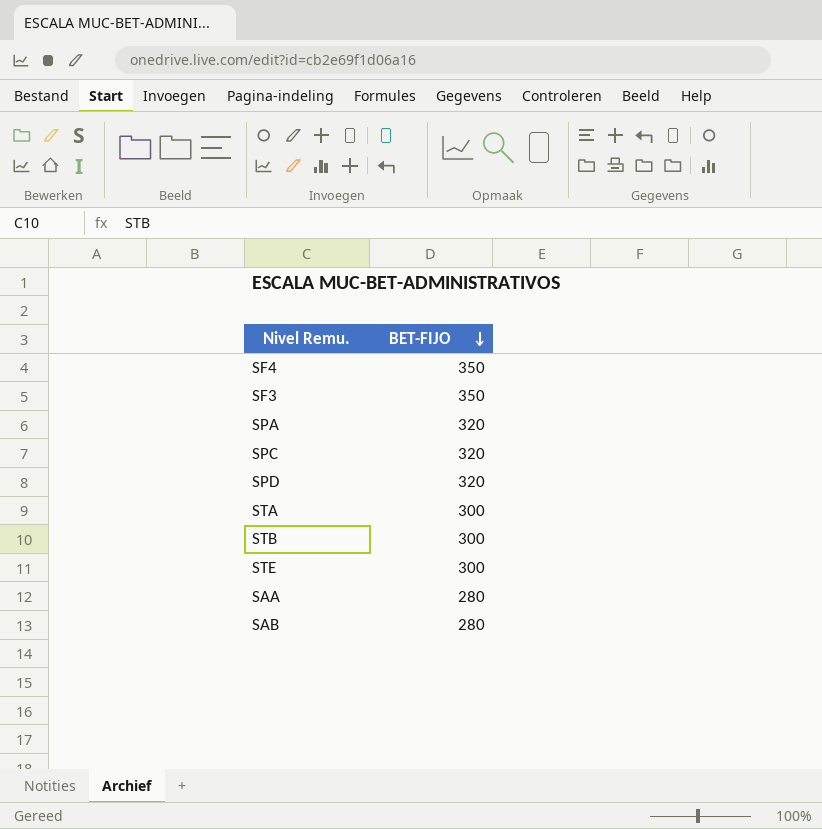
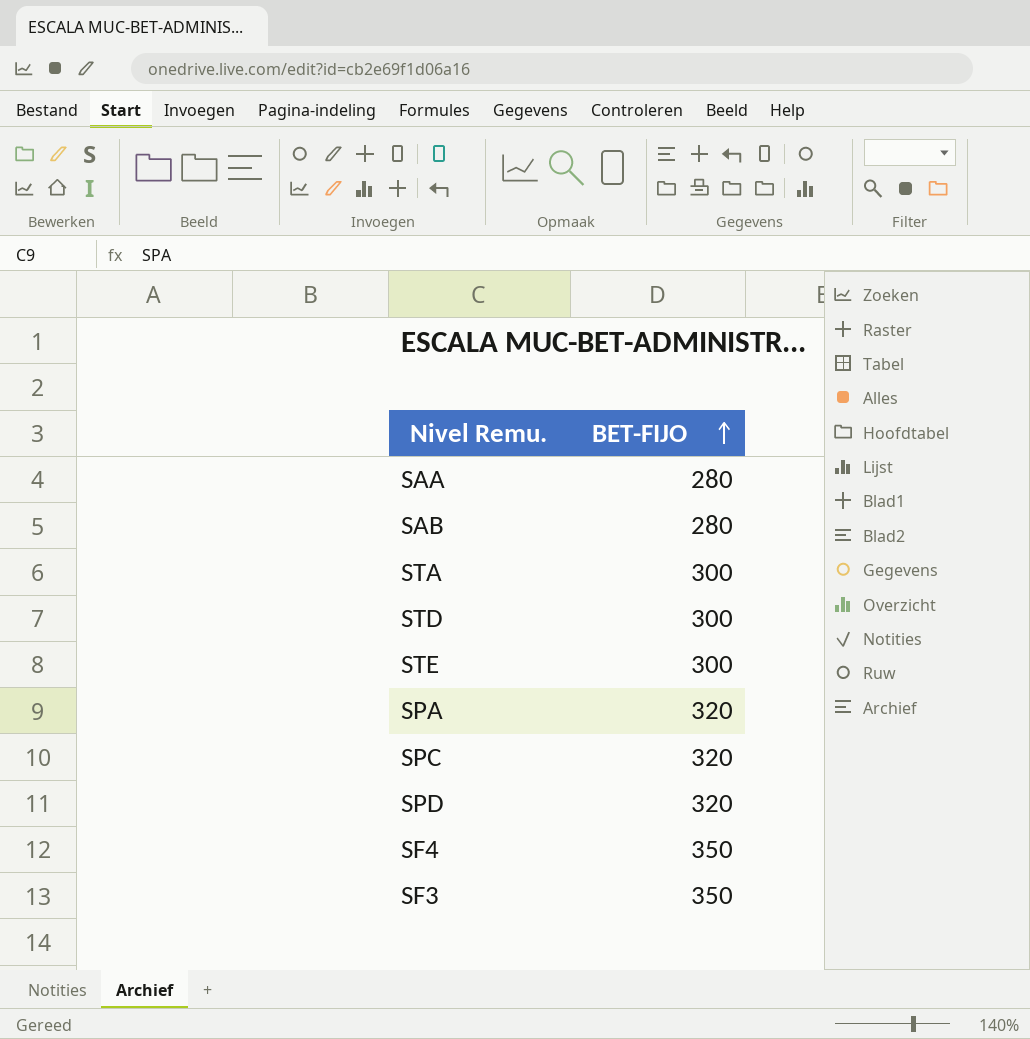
row order: BET-FIJO descending -> BET-FIJO ascending
row STB: 300 -> none
row STD: none -> 300

